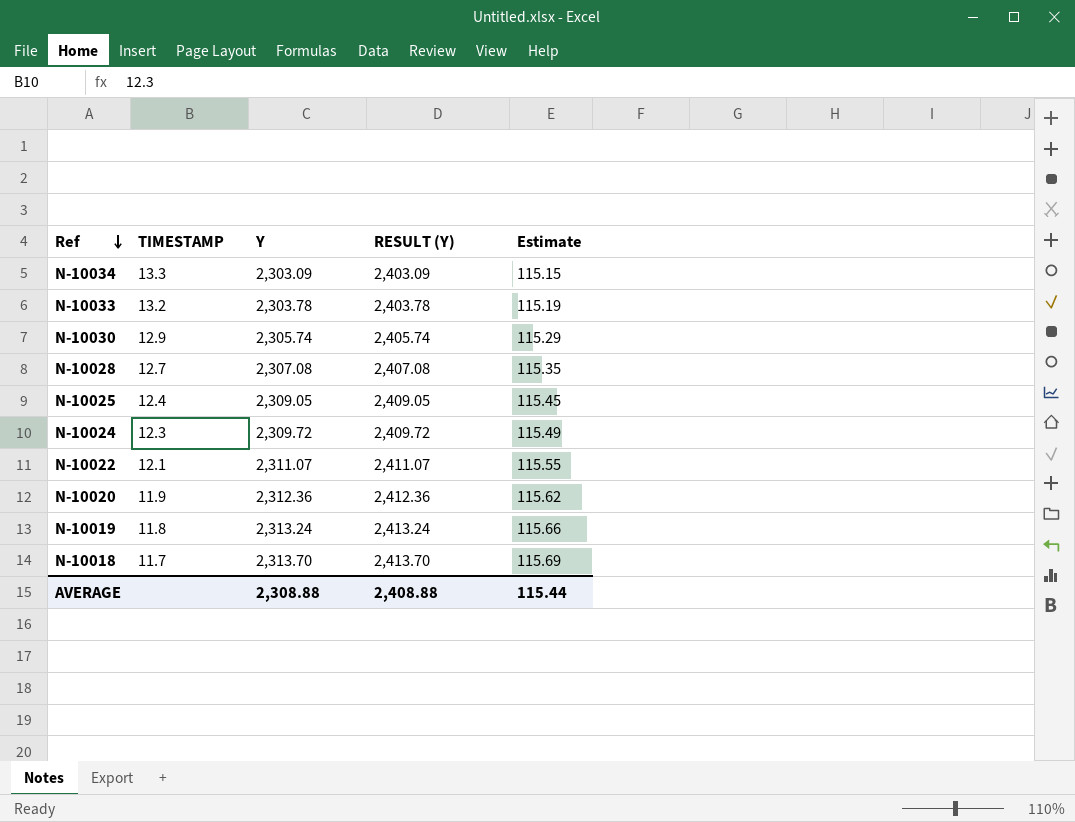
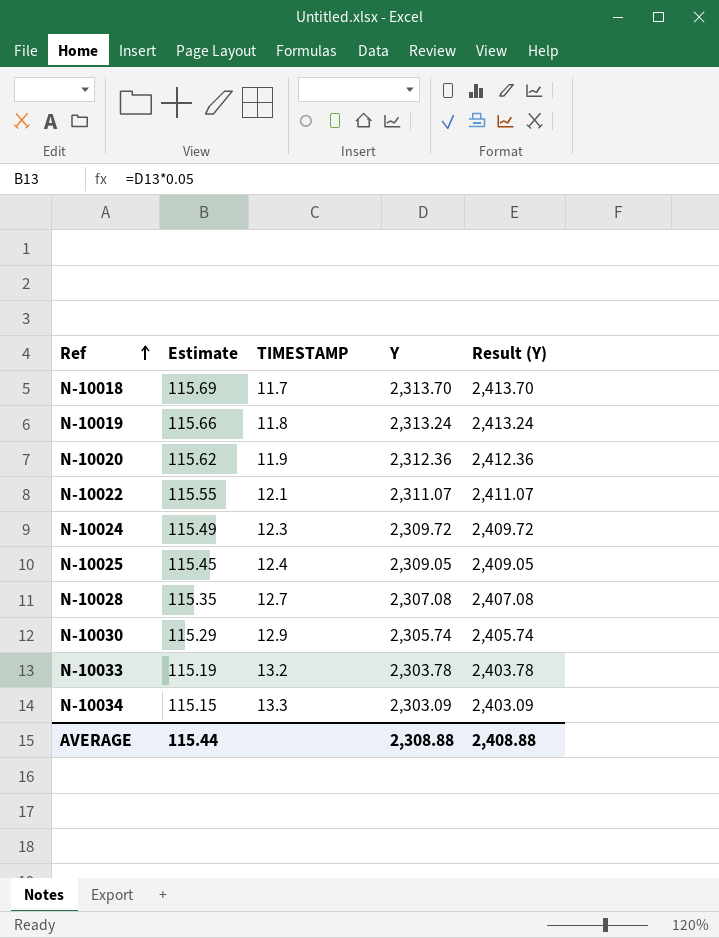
row order: Ref descending -> Ref ascending
column Estimate | position: 5 -> 2
column name: RESULT (Y) -> Result (Y)

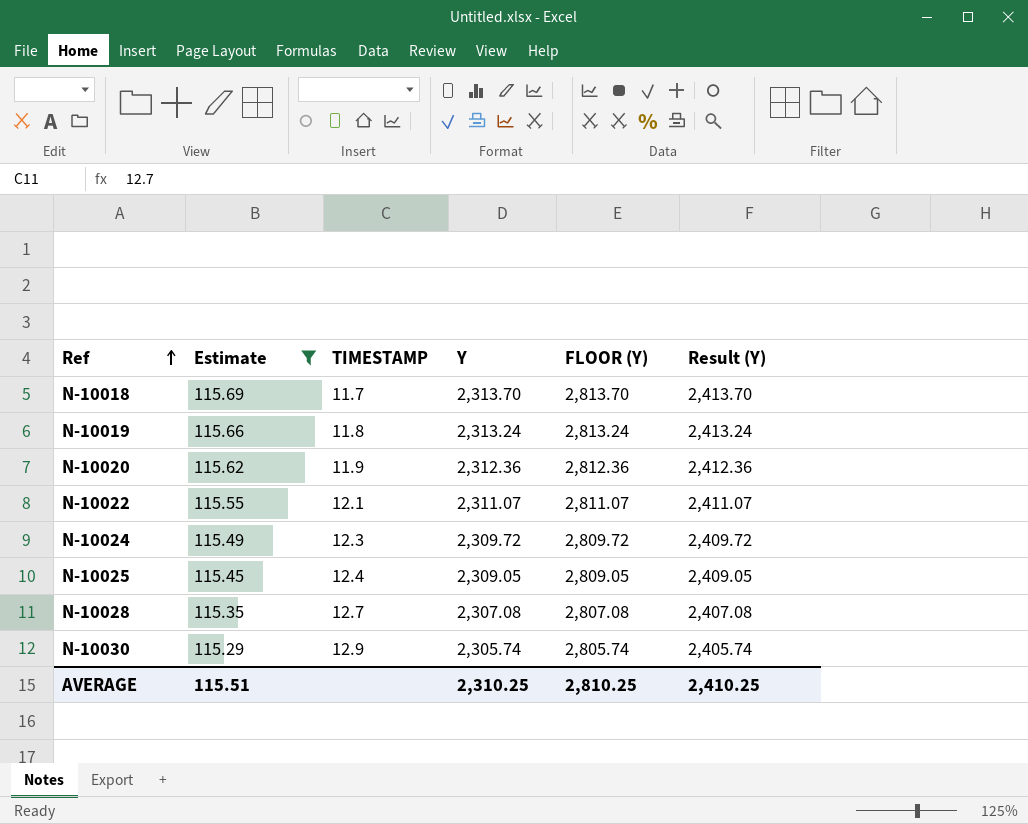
filter: none -> Estimate >= 115.29
column FLOOR (Y) | formula: none -> [Y] + 500
AVERAGE | Estimate: 115.44 -> 115.51
AVERAGE | Y: 2,308.88 -> 2,310.25
AVERAGE | Result (Y): 2,408.88 -> 2,410.25

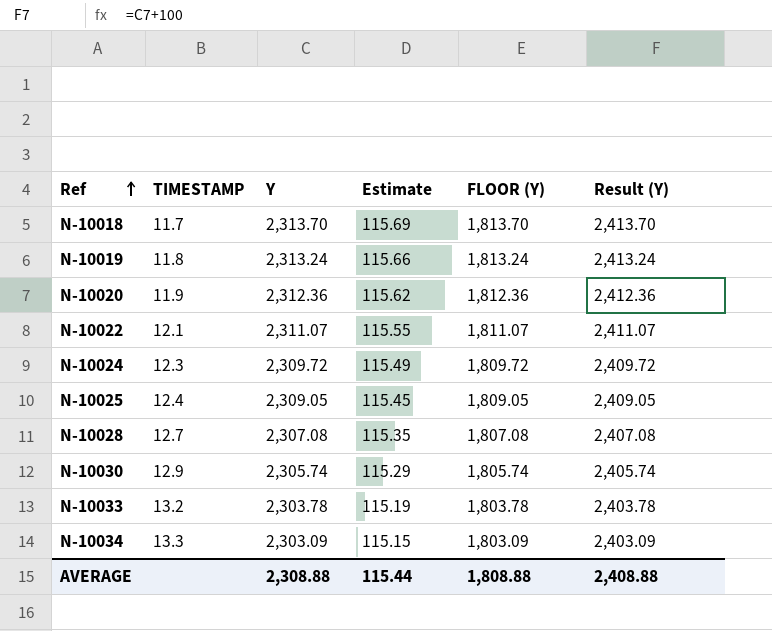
filter: Estimate >= 115.29 -> none
column Estimate | position: 2 -> 4
column FLOOR (Y) | formula: [Y] + 500 -> [Y] - 500
AVERAGE | Y: 2,310.25 -> 2,308.88
AVERAGE | Estimate: 115.51 -> 115.44
AVERAGE | FLOOR (Y): 2,810.25 -> 1,808.88
AVERAGE | Result (Y): 2,410.25 -> 2,408.88

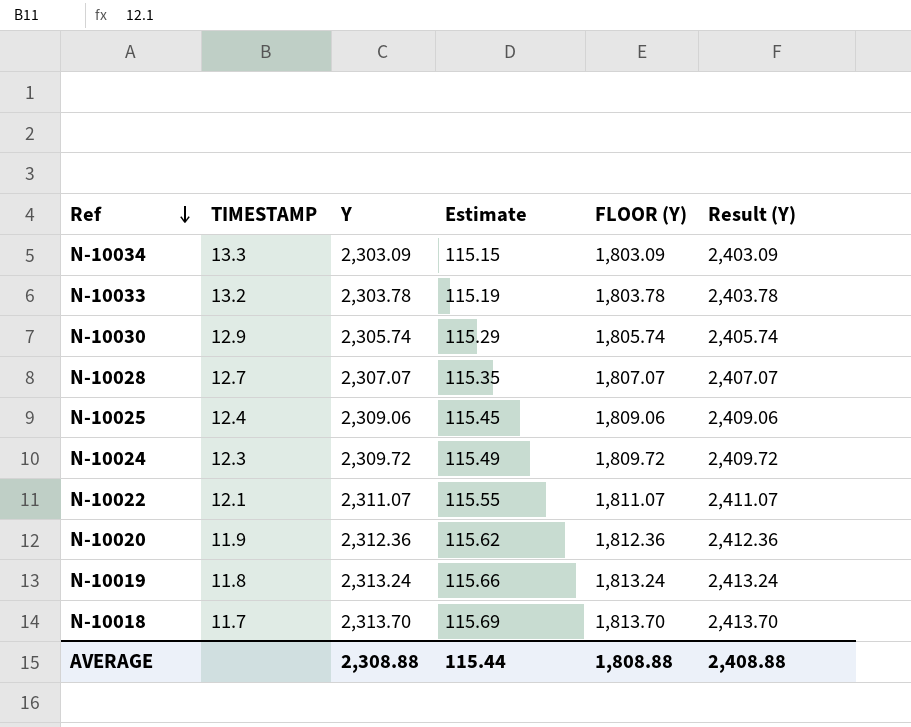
row order: Ref ascending -> Ref descending
N-10028 | Y: 2,307.08 -> 2,307.07
N-10028 | FLOOR (Y): 1,807.08 -> 1,807.07
N-10028 | Result (Y): 2,407.08 -> 2,407.07
N-10025 | Y: 2,309.05 -> 2,309.06
N-10025 | FLOOR (Y): 1,809.05 -> 1,809.06
N-10025 | Result (Y): 2,409.05 -> 2,409.06

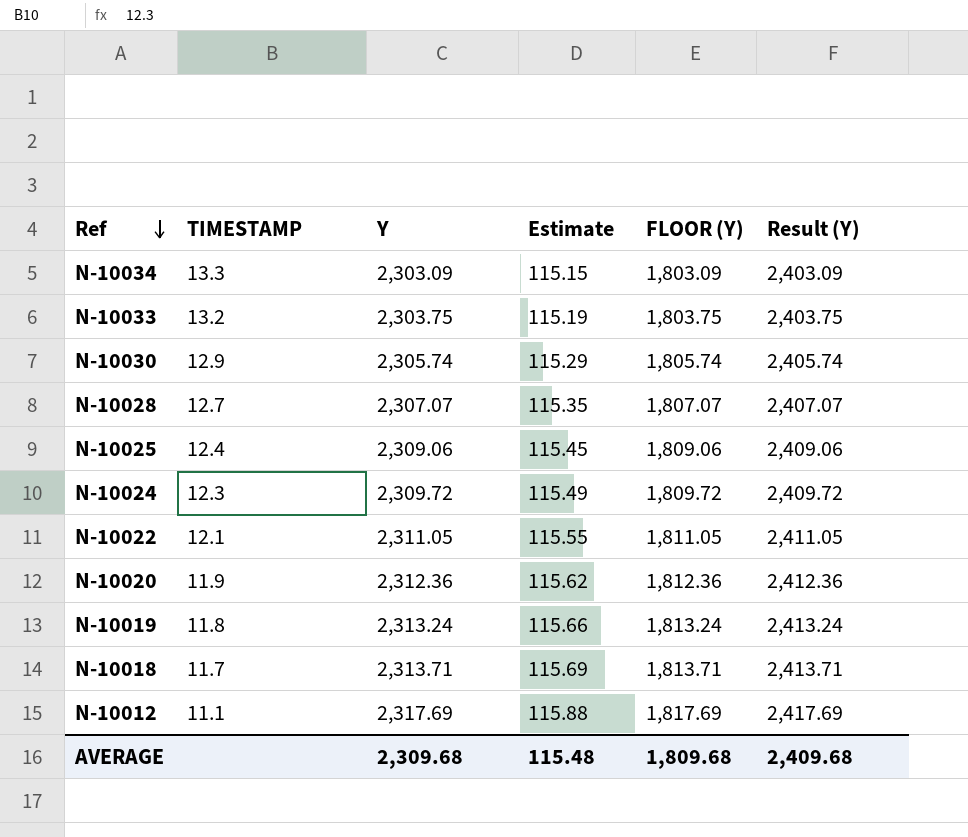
N-10033 | Y: 2,303.78 -> 2,303.75
N-10033 | FLOOR (Y): 1,803.78 -> 1,803.75
N-10033 | Result (Y): 2,403.78 -> 2,403.75
N-10022 | Y: 2,311.07 -> 2,311.05
N-10022 | FLOOR (Y): 1,811.07 -> 1,811.05
N-10022 | Result (Y): 2,411.07 -> 2,411.05
N-10018 | Y: 2,313.70 -> 2,313.71
N-10018 | FLOOR (Y): 1,813.70 -> 1,813.71
N-10018 | Result (Y): 2,413.70 -> 2,413.71
row N-10012: none -> 11.1 | 2,317.69 | 115.88 | 1,817.69 | 2,417.69
AVERAGE | Y: 2,308.88 -> 2,309.68
AVERAGE | Estimate: 115.44 -> 115.48
AVERAGE | FLOOR (Y): 1,808.88 -> 1,809.68
AVERAGE | Result (Y): 2,408.88 -> 2,409.68

